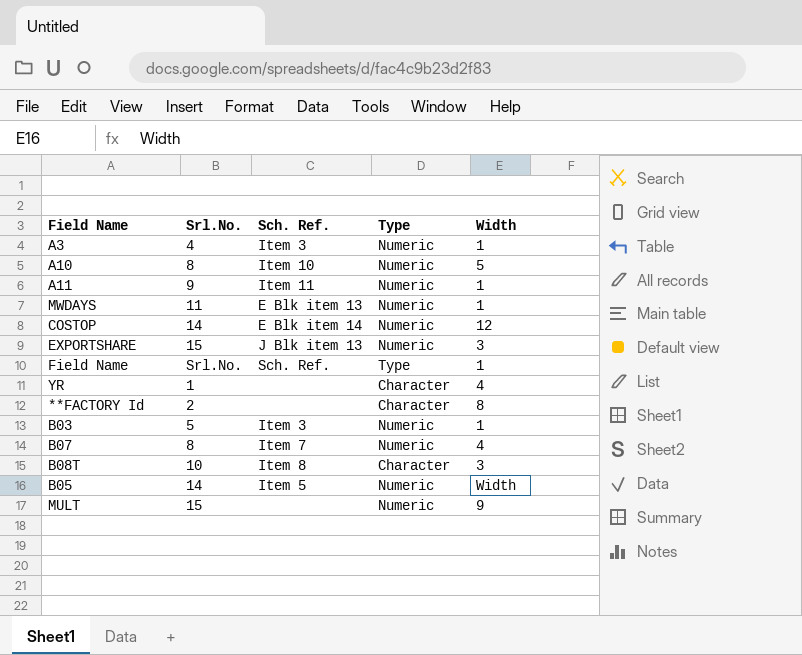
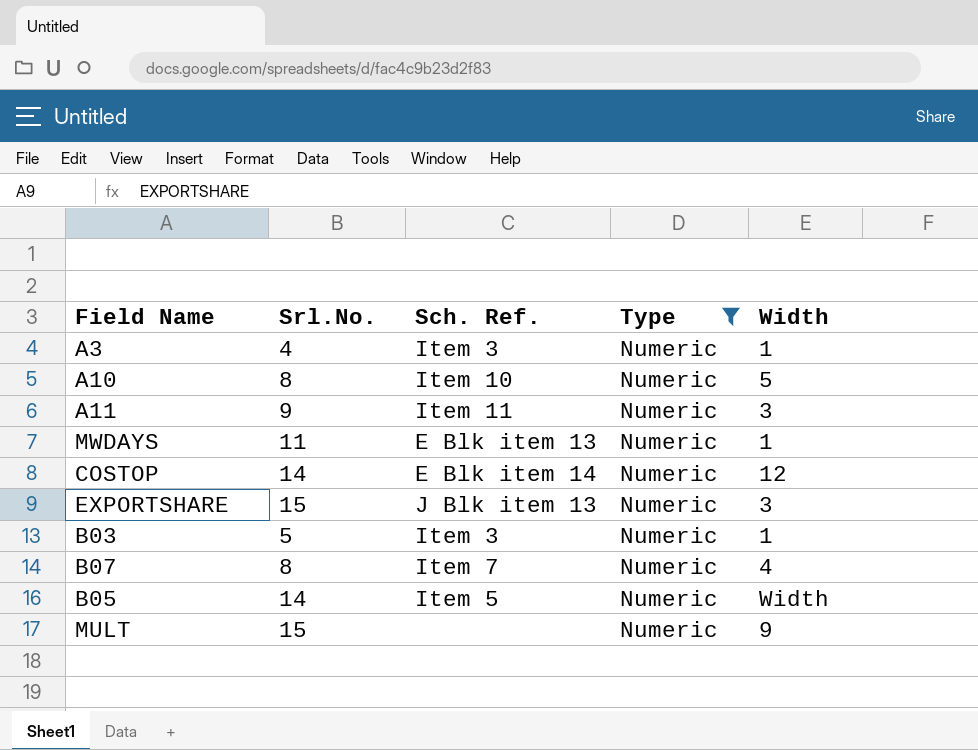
filter: none -> Type = Numeric
A11 | Width: 1 -> 3

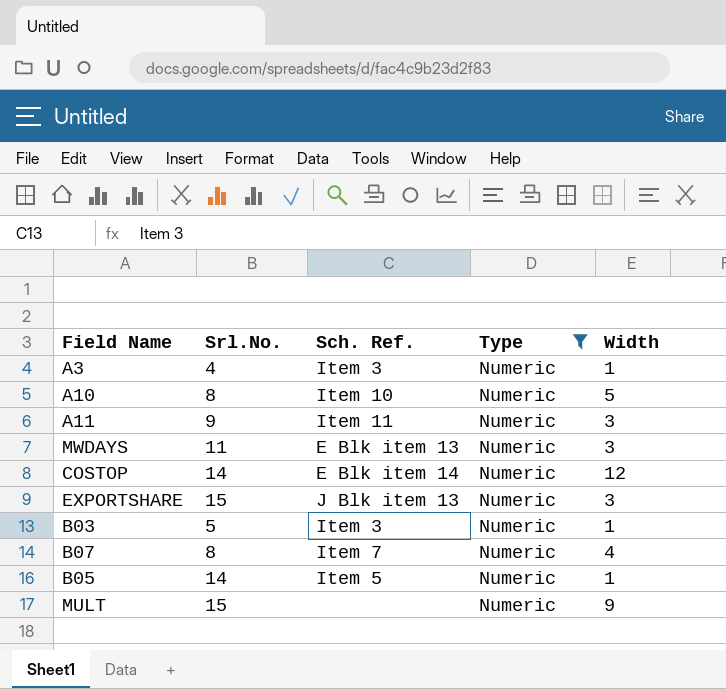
MWDAYS | Width: 1 -> 3
B05 | Width: Width -> 1

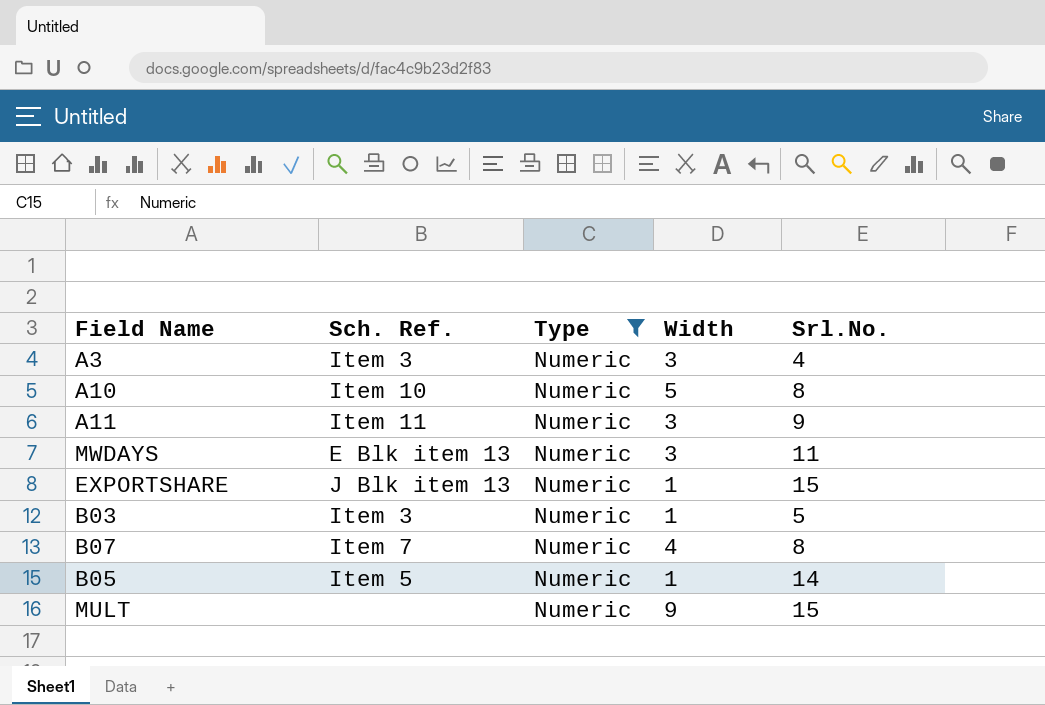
column Srl.No. | position: 2 -> 5
row COSTOP: 14 | E Blk item 14 | Numeric | 12 -> none
A3 | Width: 1 -> 3
EXPORTSHARE | Width: 3 -> 1

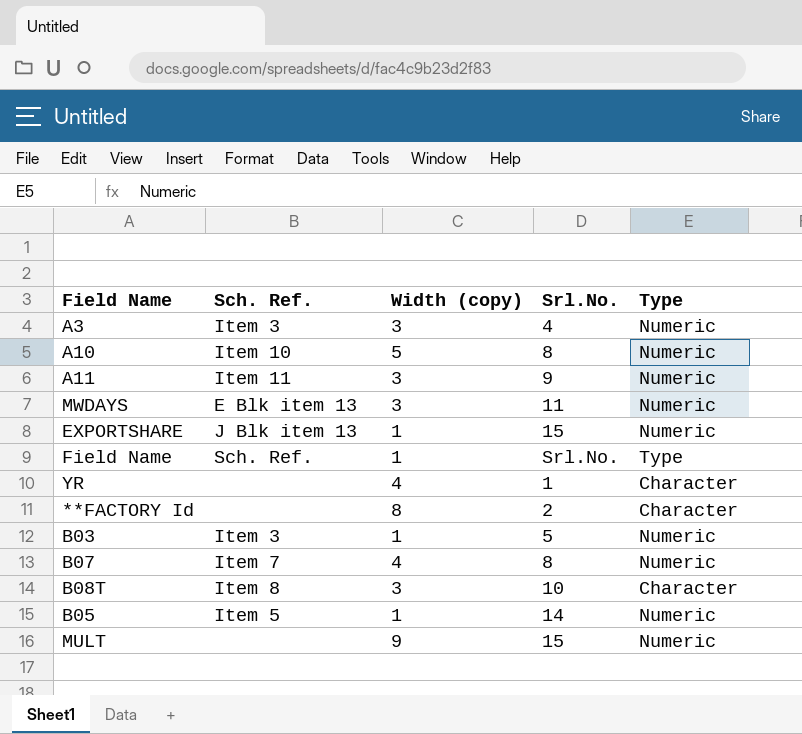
filter: Type = Numeric -> none
column name: Width -> Width (copy)
column Type | position: 3 -> 5

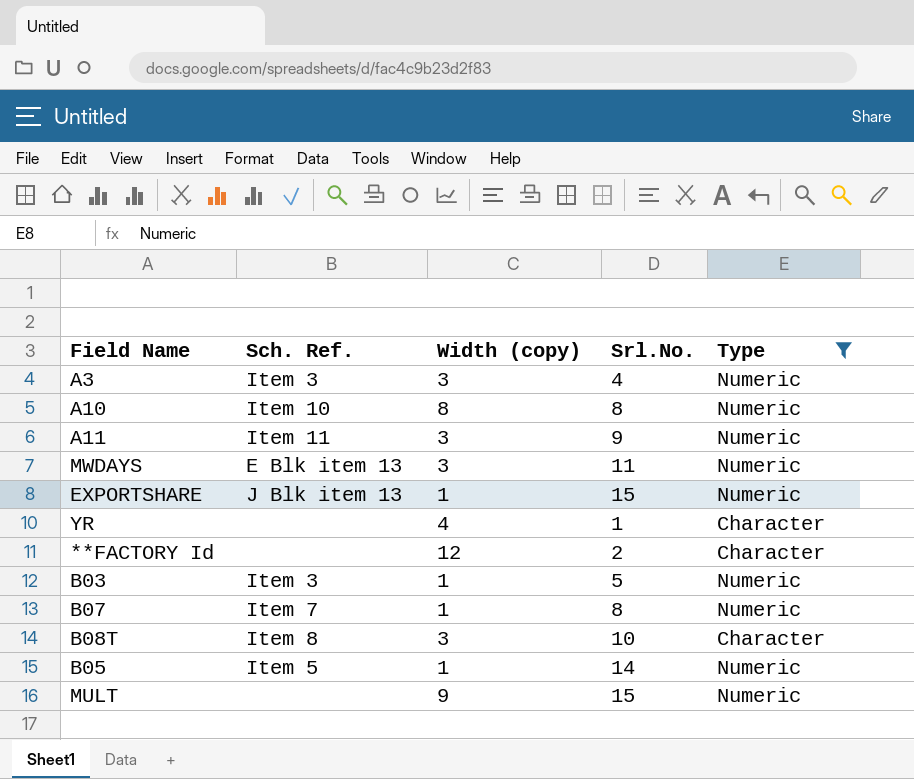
filter: none -> Type != Type
A10 | Width (copy): 5 -> 8
**FACTORY Id | Width (copy): 8 -> 12
B07 | Width (copy): 4 -> 1

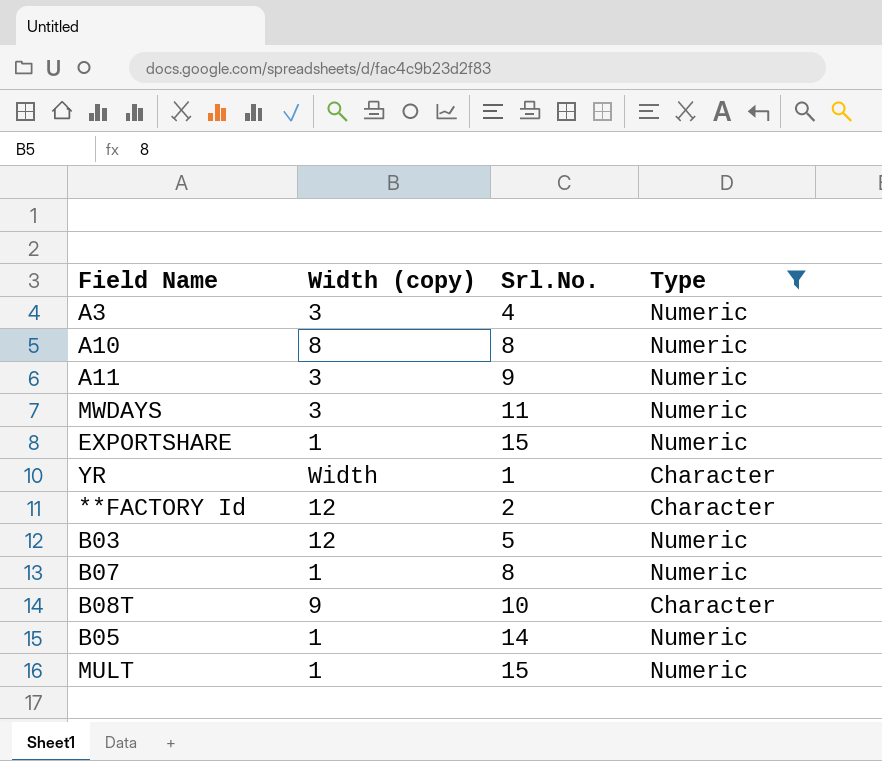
column Sch. Ref. | position: 2 -> none
YR | Width (copy): 4 -> Width
B03 | Width (copy): 1 -> 12
B08T | Width (copy): 3 -> 9
MULT | Width (copy): 9 -> 1

